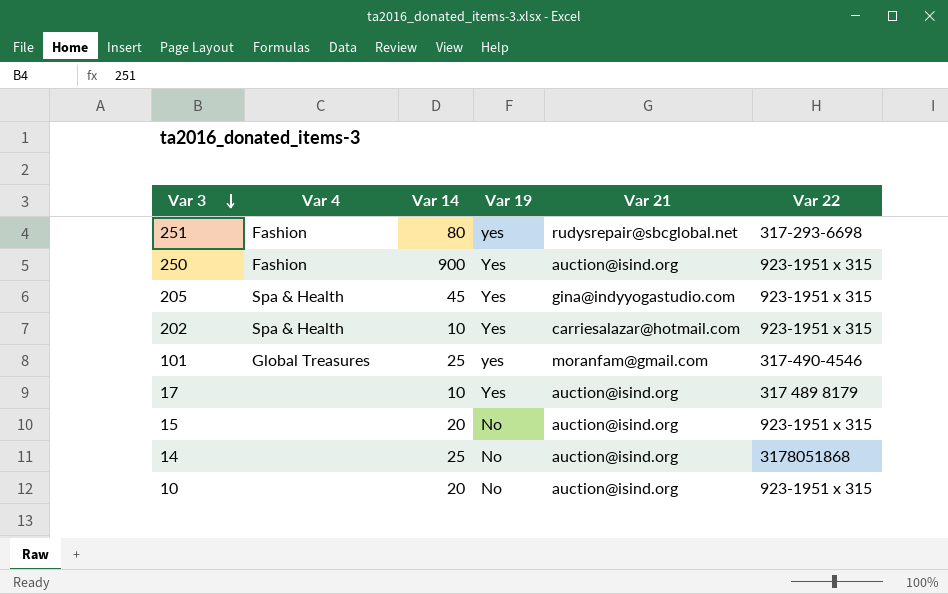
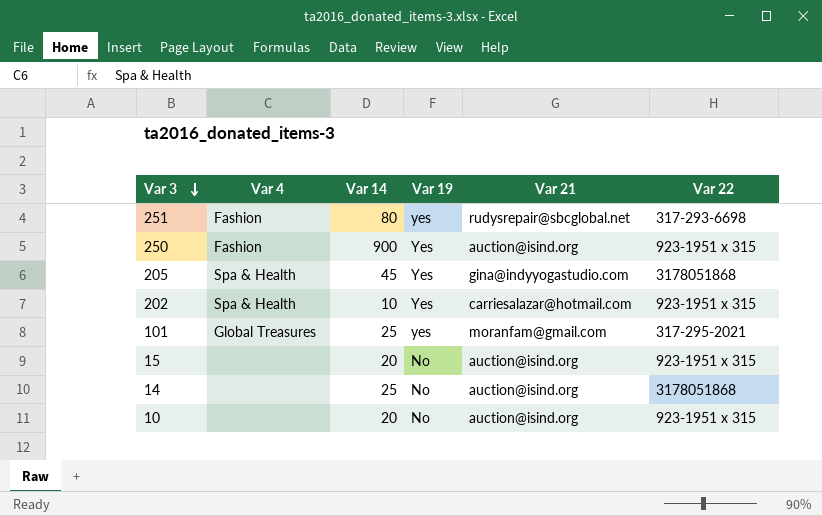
row 17: none | 10 | Yes | auction@isind.org | 317 489 8179 -> none
205 | Var 22: 923-1951 x 315 -> 3178051868
101 | Var 22: 317-490-4546 -> 317-295-2021

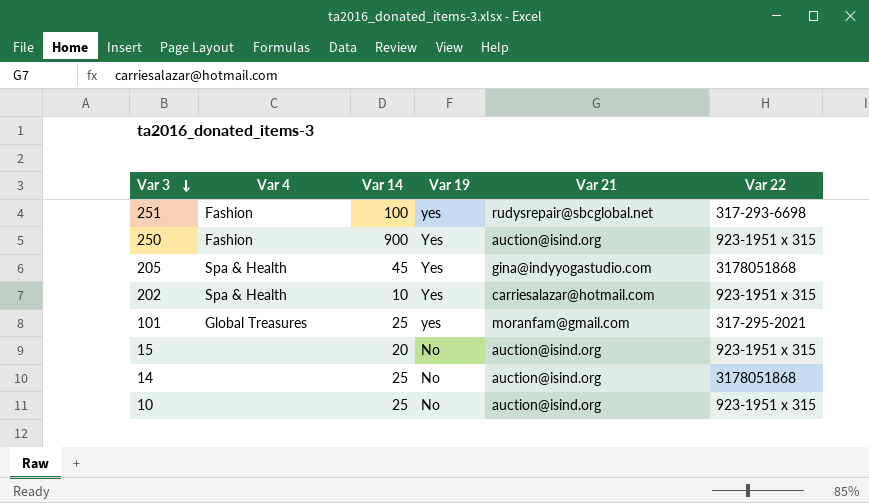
251 | Var 14: 80 -> 100
10 | Var 14: 20 -> 25

